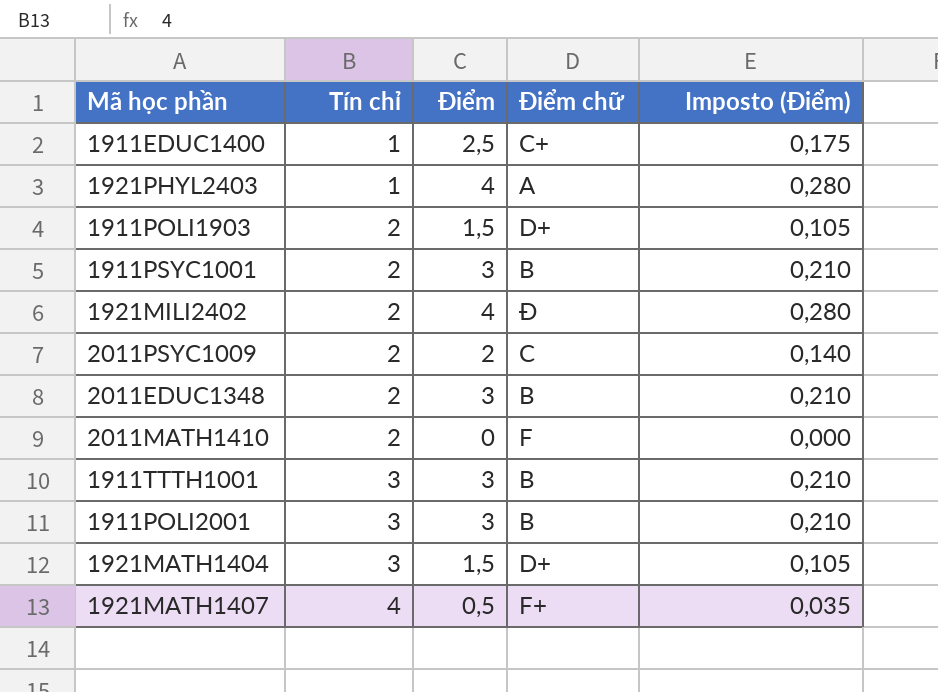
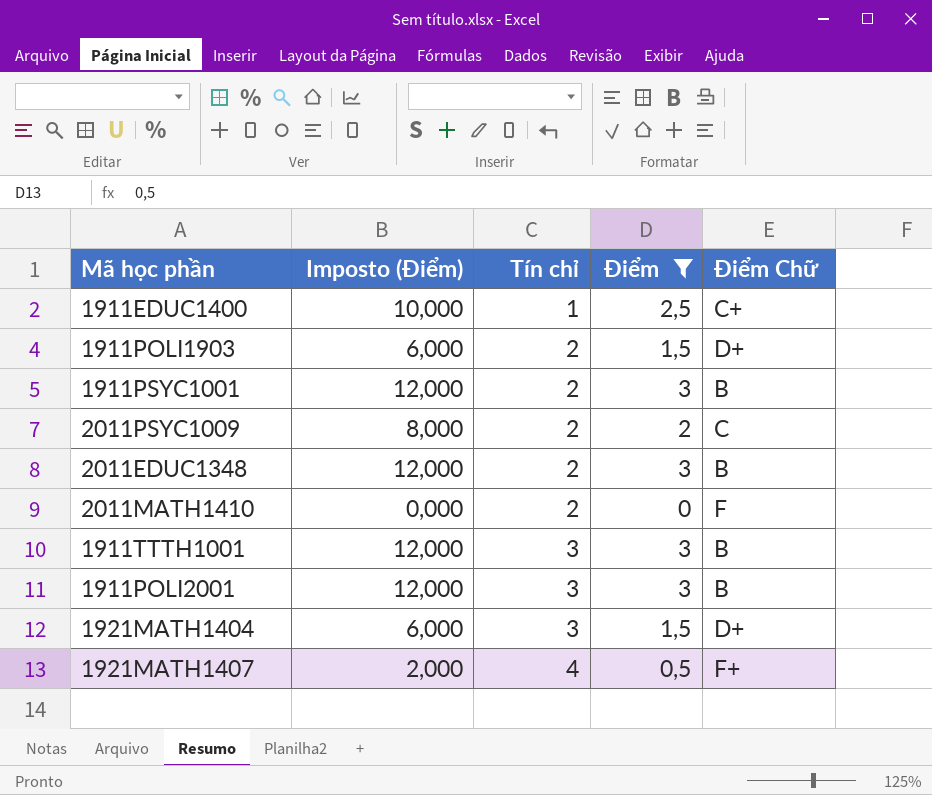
filter: none -> Điểm != 4
column Imposto (Điểm) | formula: [Điểm] * 0,07 -> [Điểm] * 4
column Imposto (Điểm) | position: 5 -> 2
column name: Điểm chữ -> Điểm Chữ

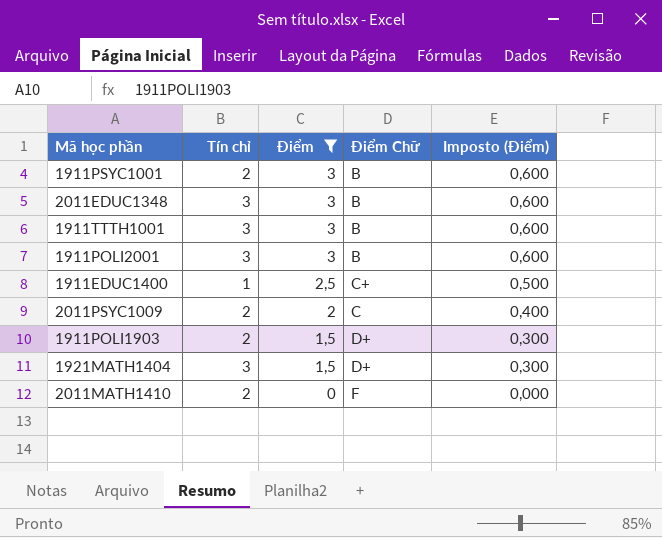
row order: Tín chỉ ascending -> Điểm descending
column Imposto (Điểm) | formula: [Điểm] * 4 -> [Điểm] * 0,2
column Imposto (Điểm) | position: 2 -> 5
row 1921MATH1407: 2,000 | 4 | 0,5 | F+ -> none
2011EDUC1348 | Tín chỉ: 2 -> 3

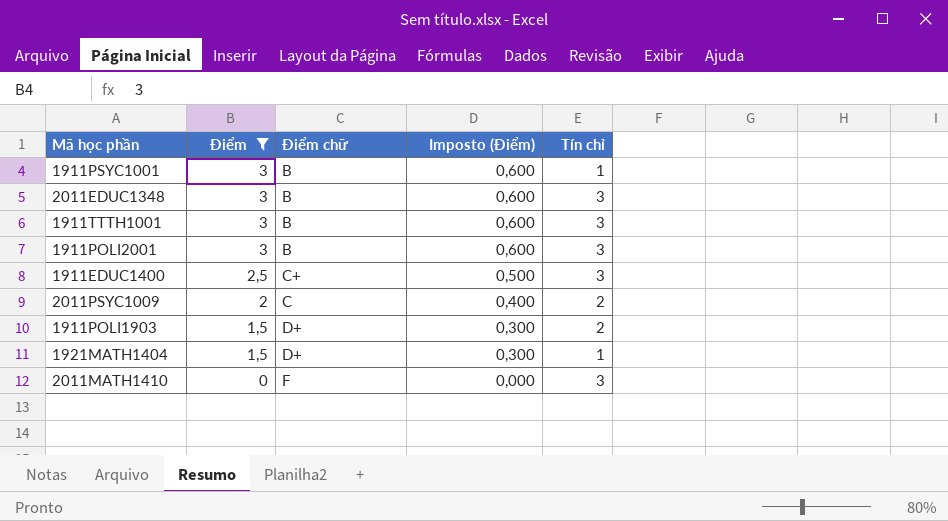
column name: Điểm Chữ -> Điểm chữ
column Tín chỉ | position: 2 -> 5
1911PSYC1001 | Tín chỉ: 2 -> 1
1911EDUC1400 | Tín chỉ: 1 -> 3
1921MATH1404 | Tín chỉ: 3 -> 1
2011MATH1410 | Tín chỉ: 2 -> 3

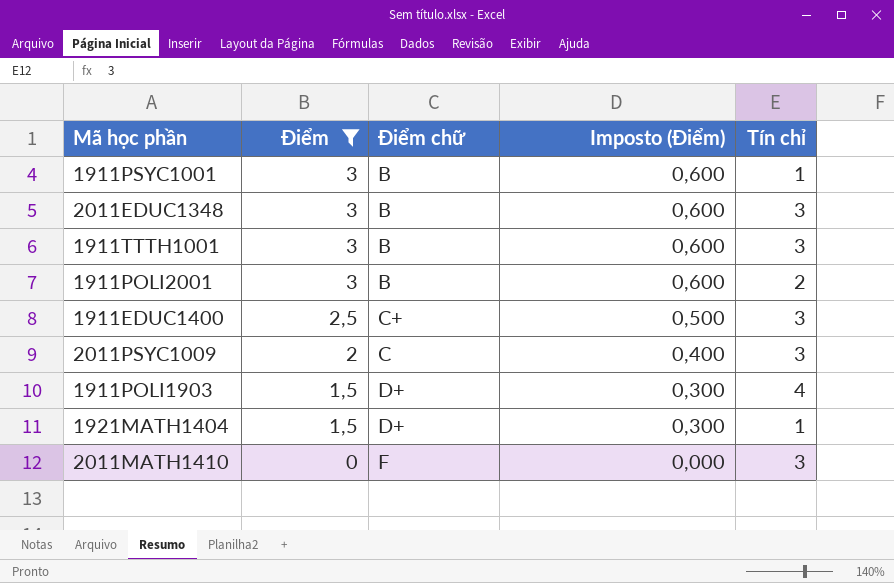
1911POLI2001 | Tín chỉ: 3 -> 2
2011PSYC1009 | Tín chỉ: 2 -> 3
1911POLI1903 | Tín chỉ: 2 -> 4

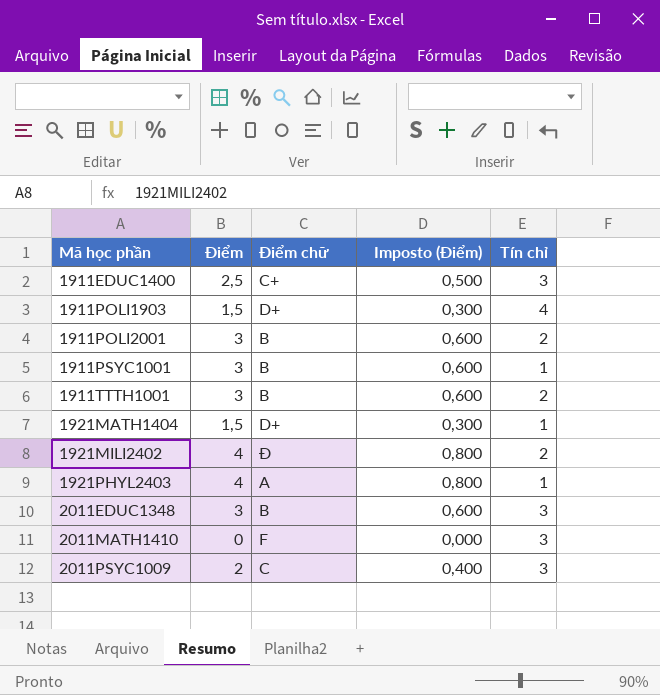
filter: Điểm != 4 -> none
row order: Điểm descending -> Mã học phần ascending
1911TTTH1001 | Tín chỉ: 3 -> 2

